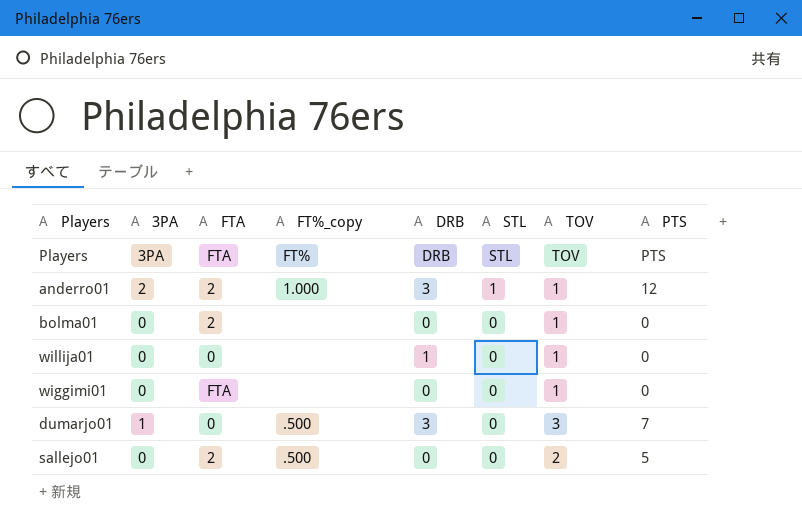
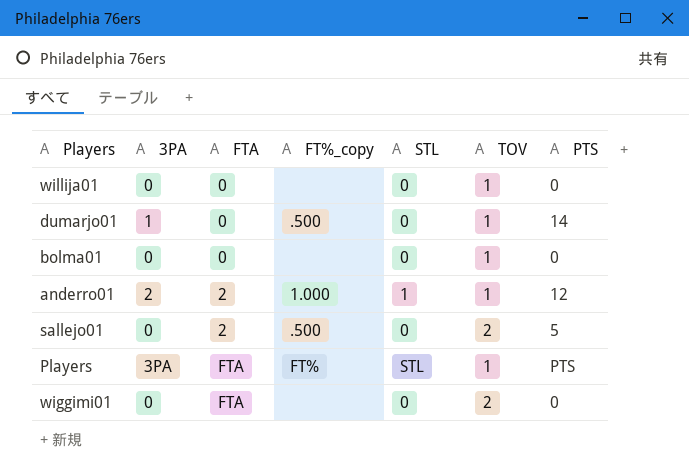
row order: STL descending -> FTA ascending
column DRB | position: 5 -> none
dumarjo01 | TOV: 3 -> 1
dumarjo01 | PTS: 7 -> 14
bolma01 | FTA: 2 -> 0
Players | TOV: TOV -> 1
wiggimi01 | TOV: 1 -> 2

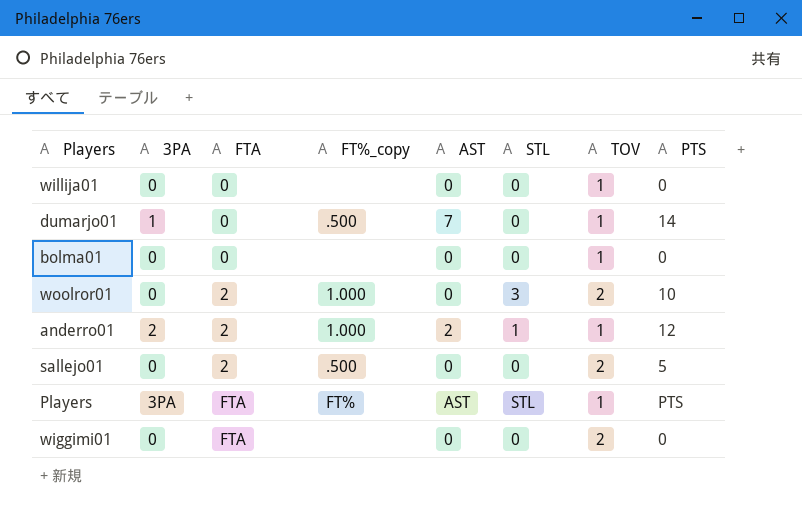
column AST | position: none -> 5
row woolror01: none -> 0 | 2 | 1.000 | 0 | 3 | 2 | 10

